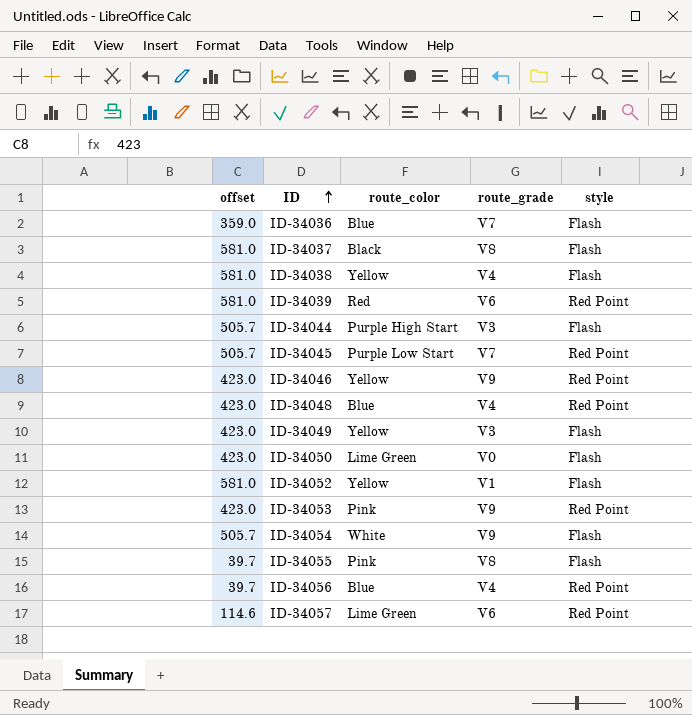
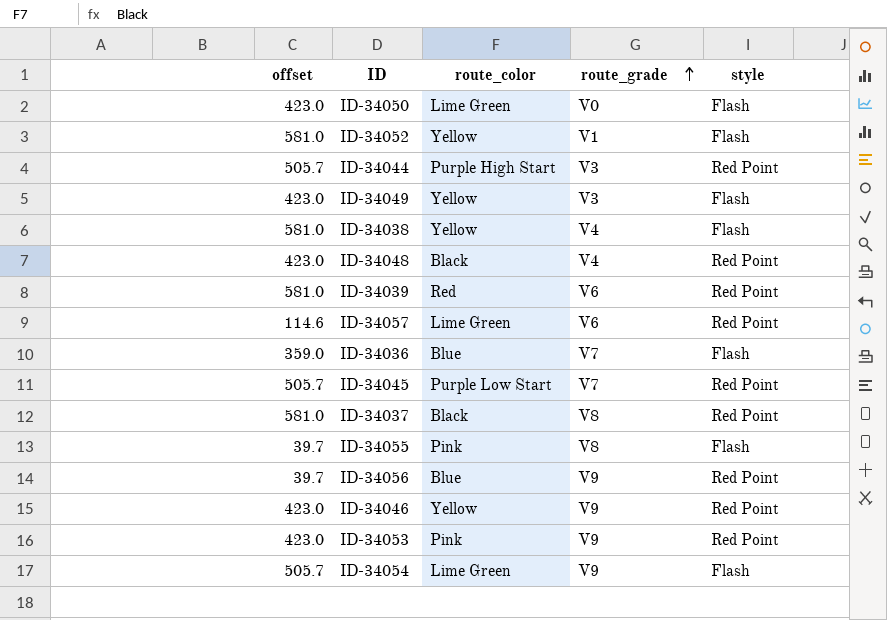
row order: ID ascending -> route_grade ascending
ID-34044 | style: Flash -> Red Point
ID-34048 | route_color: Blue -> Black
ID-34037 | style: Flash -> Red Point
ID-34056 | route_grade: V4 -> V9
ID-34054 | route_color: White -> Lime Green

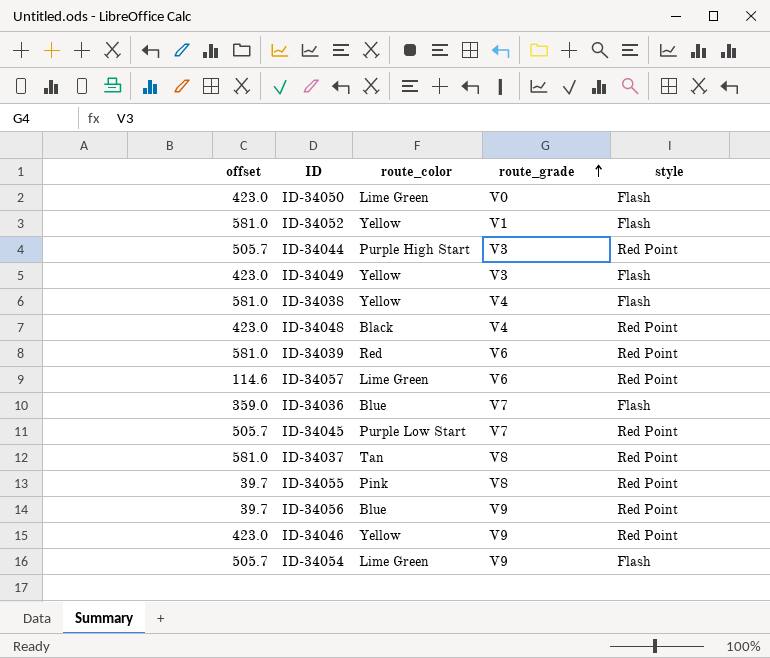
row ID-34053: 423.0 | Pink | V9 | Red Point -> none
ID-34037 | route_color: Black -> Tan
ID-34055 | style: Flash -> Red Point

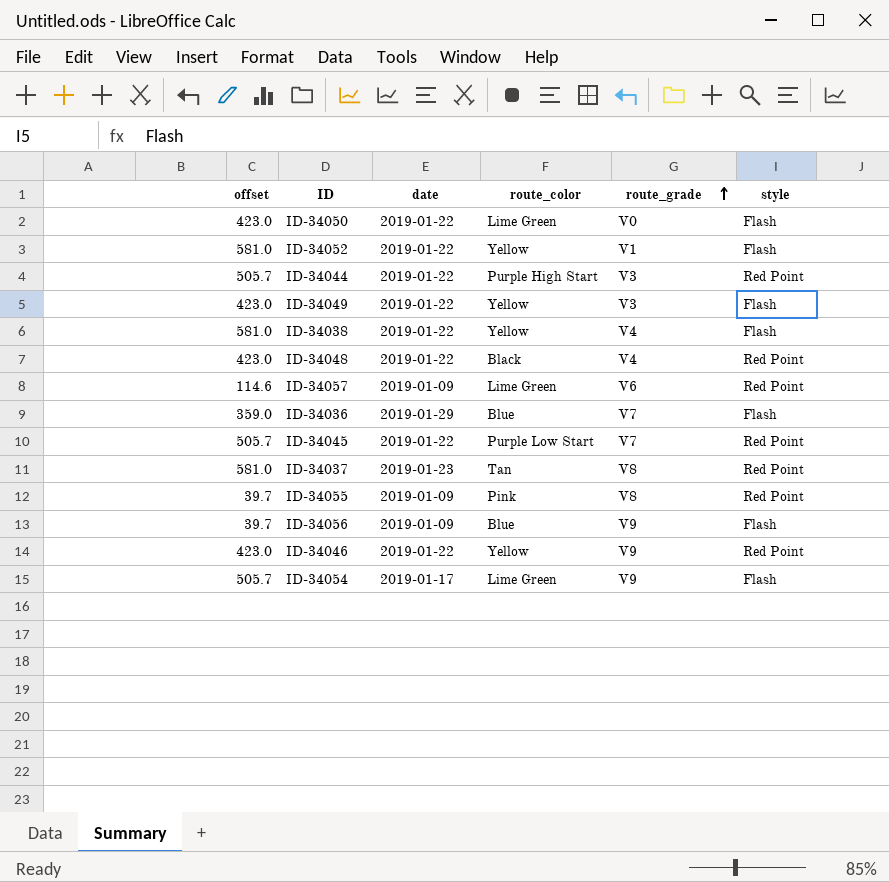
column date | position: none -> 3
row ID-34039: 581.0 | Red | V6 | Red Point -> none
ID-34056 | style: Red Point -> Flash

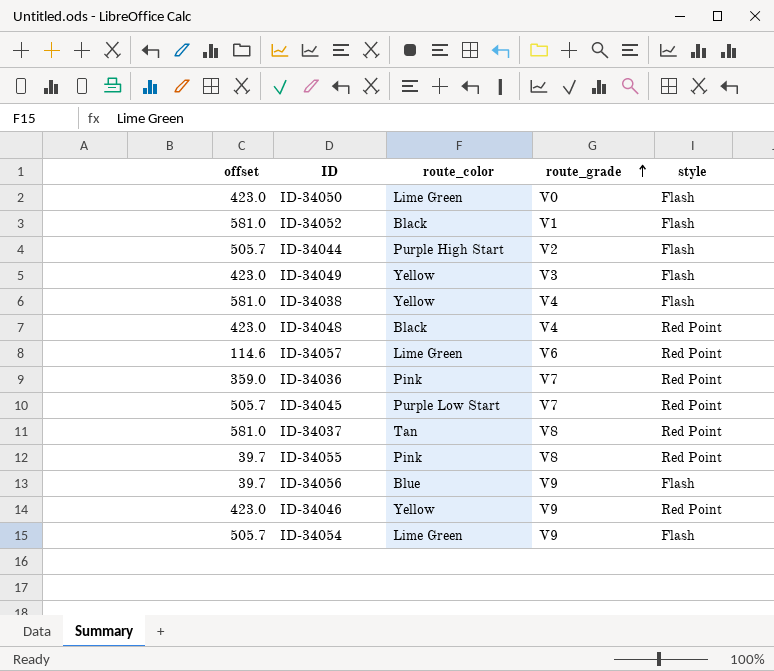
column date | position: 3 -> none
ID-34052 | route_color: Yellow -> Black
ID-34044 | route_grade: V3 -> V2
ID-34044 | style: Red Point -> Flash
ID-34036 | route_color: Blue -> Pink
ID-34036 | style: Flash -> Red Point

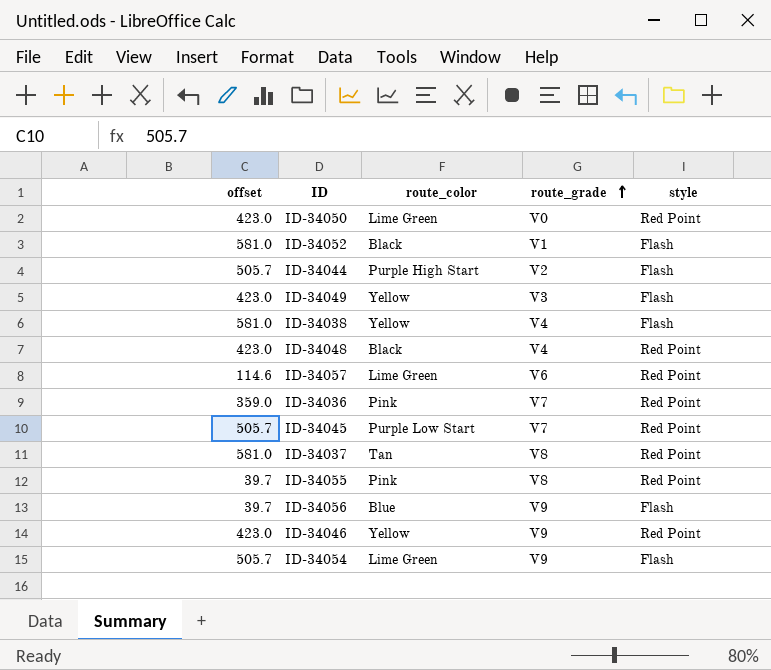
ID-34050 | style: Flash -> Red Point

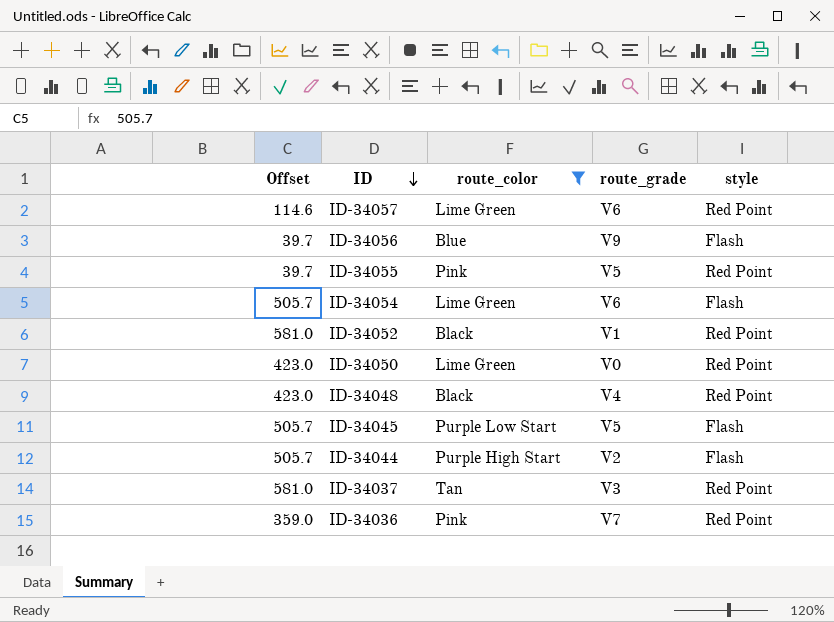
filter: none -> route_color != Yellow
row order: route_grade ascending -> ID descending
column name: offset -> Offset
ID-34055 | route_grade: V8 -> V5
ID-34054 | route_grade: V9 -> V6
ID-34052 | style: Flash -> Red Point
ID-34045 | route_grade: V7 -> V5
ID-34045 | style: Red Point -> Flash
ID-34037 | route_grade: V8 -> V3

